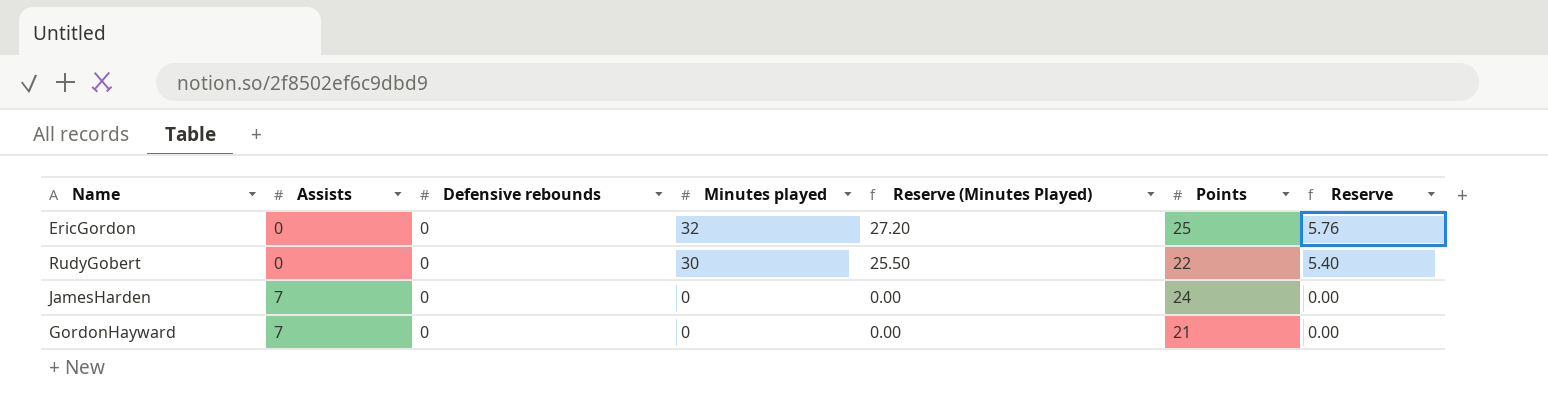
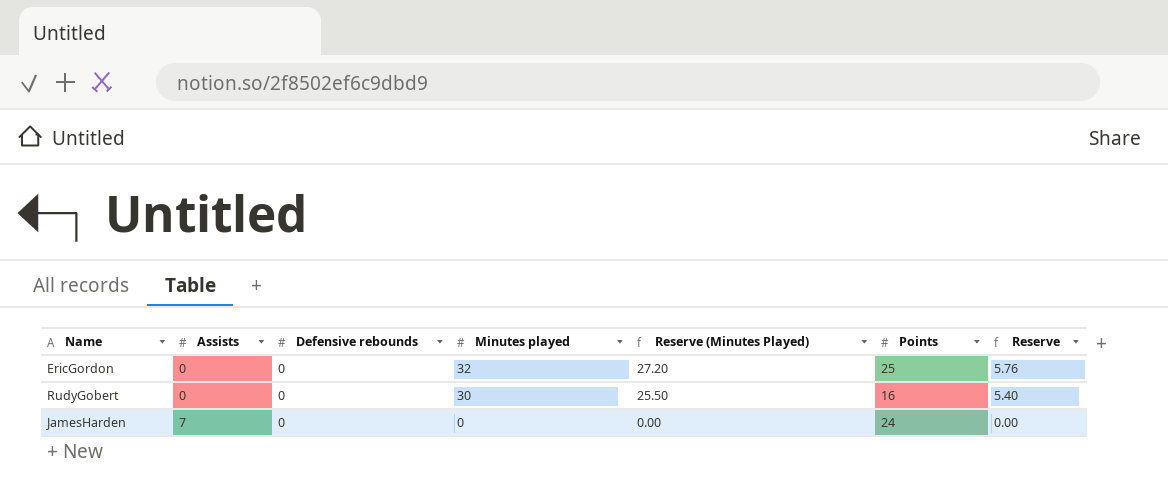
row GordonHayward: 7 | 0 | 0 | 0.00 | 21 | 0.00 -> none
RudyGobert | Points: 22 -> 16

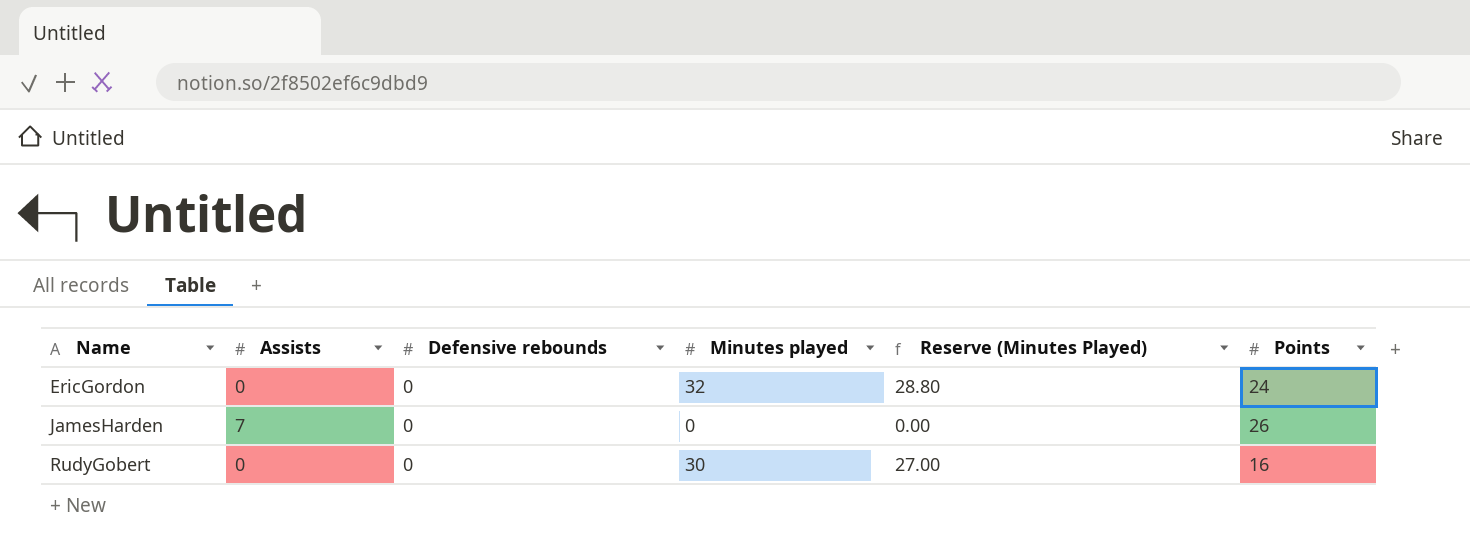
row order: Assists ascending -> Name ascending
column Reserve | formula: [Minutes played] * 0.18 -> none
column Reserve (Minutes Played) | formula: [Minutes played] * 0.85 -> [Minutes played] * 0.9
EricGordon | Points: 25 -> 24
JamesHarden | Points: 24 -> 26

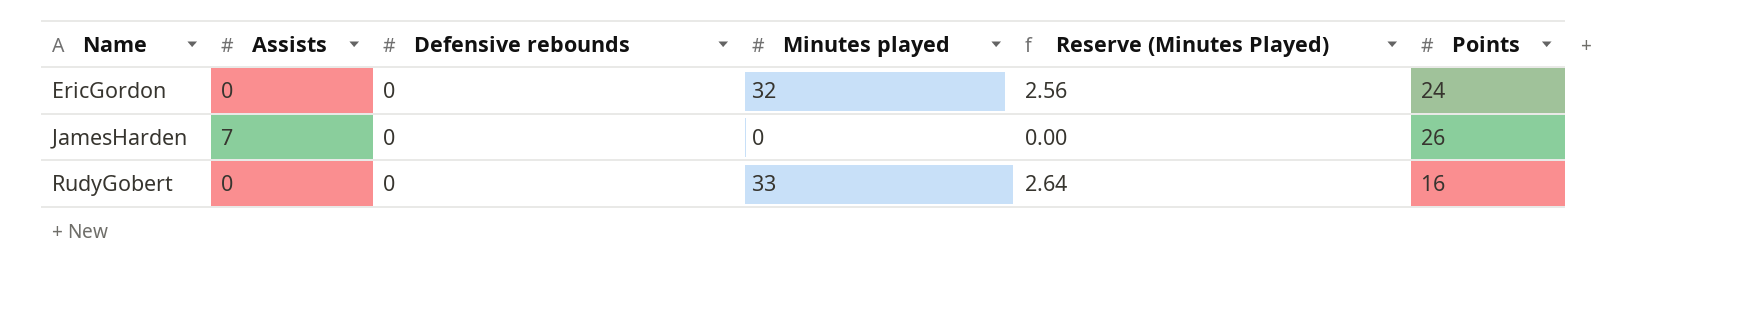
column Reserve (Minutes Played) | formula: [Minutes played] * 0.9 -> [Minutes played] * 0.08
RudyGobert | Minutes played: 30 -> 33

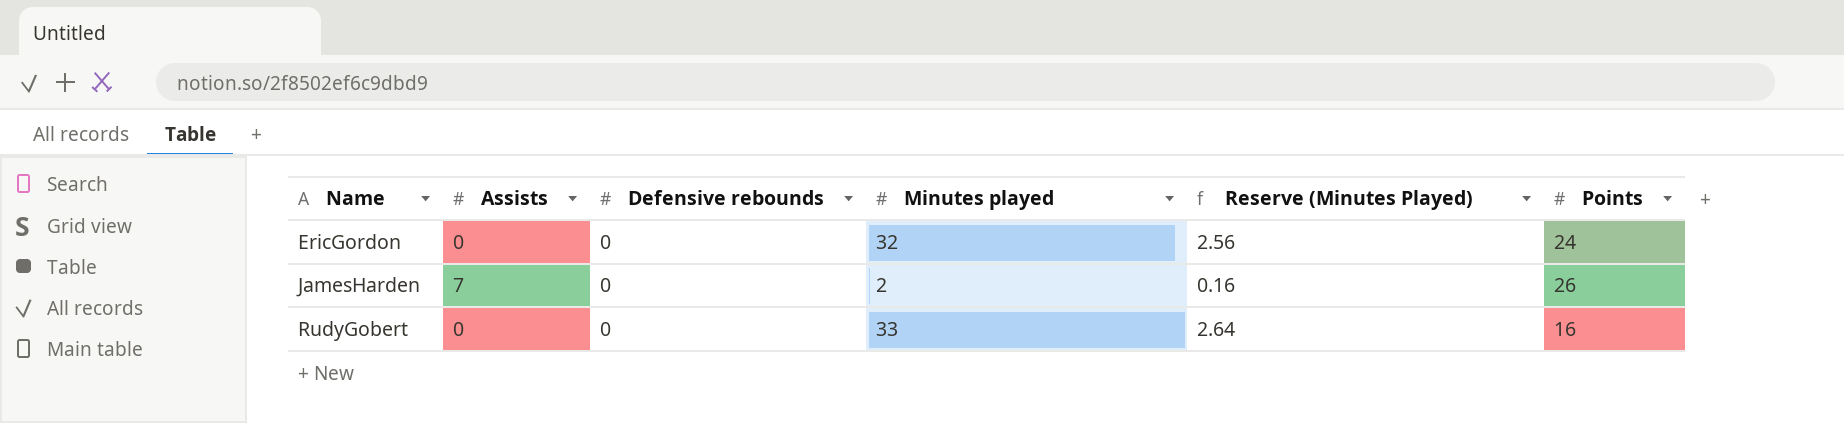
JamesHarden | Minutes played: 0 -> 2
JamesHarden | Reserve (Minutes Played): 0.00 -> 0.16

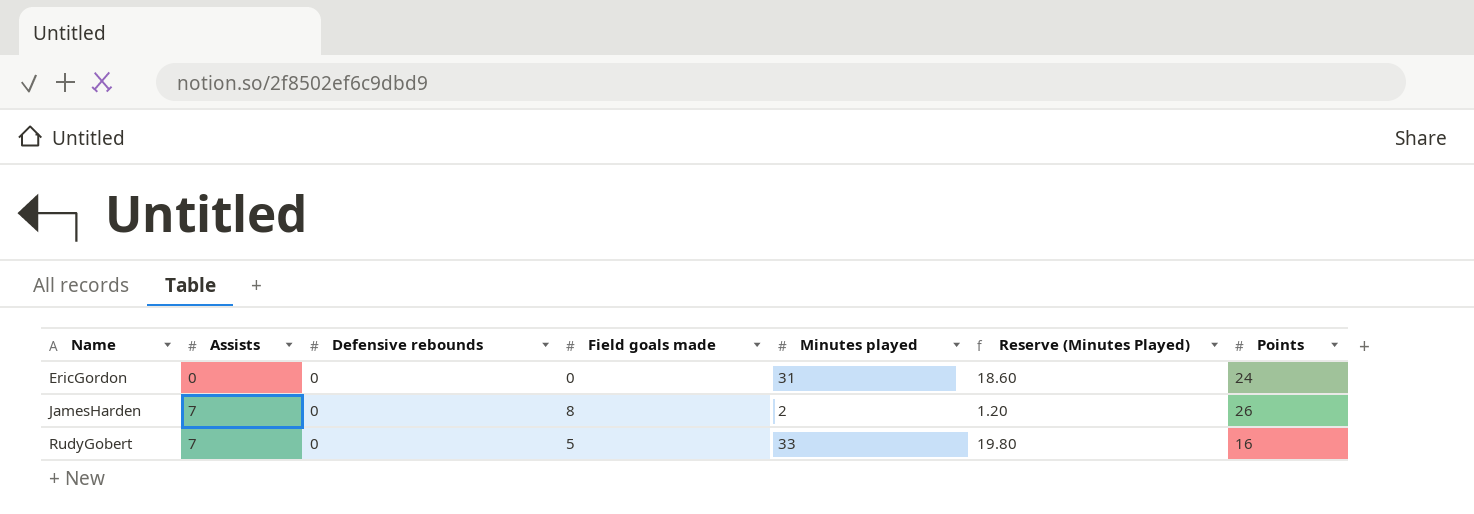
column Field goals made | position: none -> 4
column Reserve (Minutes Played) | formula: [Minutes played] * 0.08 -> [Minutes played] * 0.6
EricGordon | Minutes played: 32 -> 31
RudyGobert | Assists: 0 -> 7

